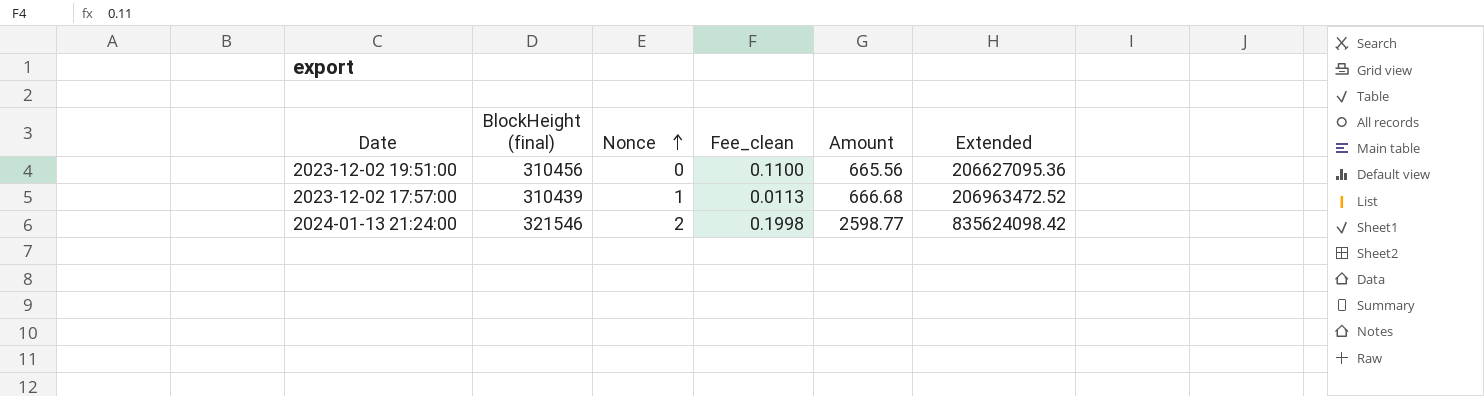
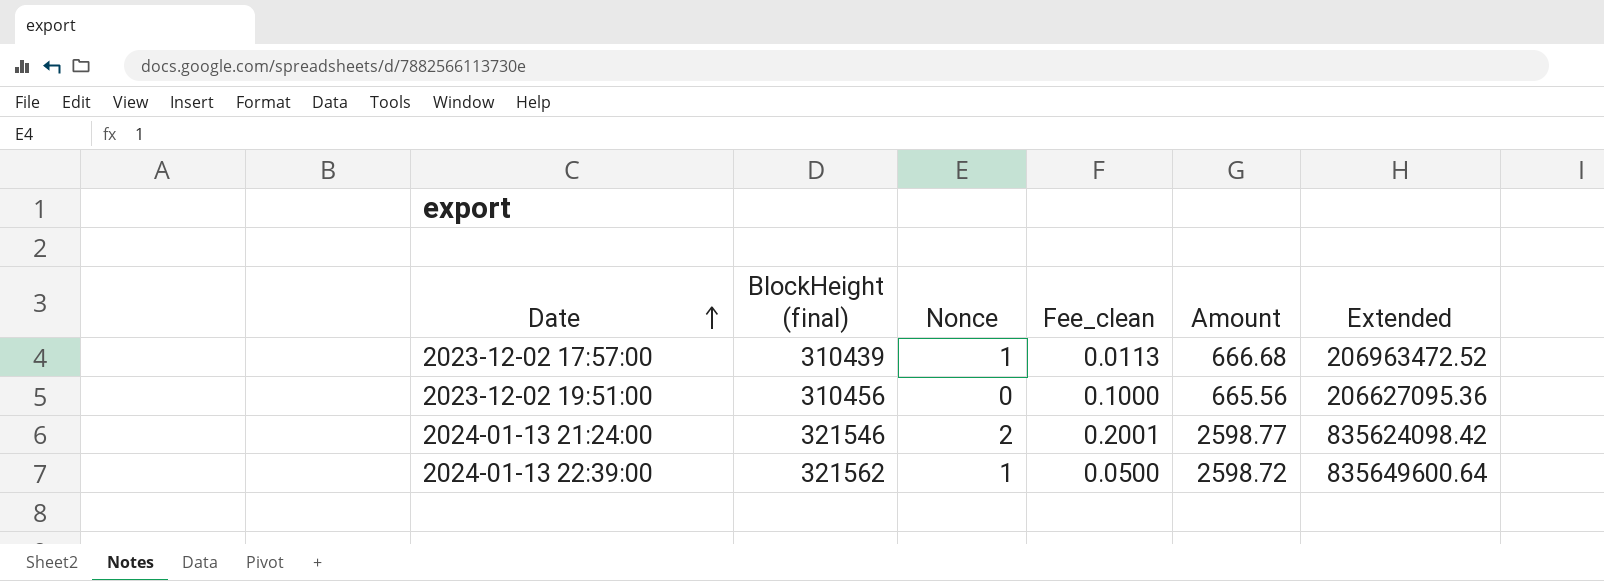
row order: Nonce ascending -> Date ascending
2023-12-02 19:51:00 | Fee_clean: 0.1100 -> 0.1000
2024-01-13 21:24:00 | Fee_clean: 0.1998 -> 0.2001
row 2024-01-13 22:39:00: none -> 321562 | 1 | 0.0500 | 2598.72 | 835649600.64

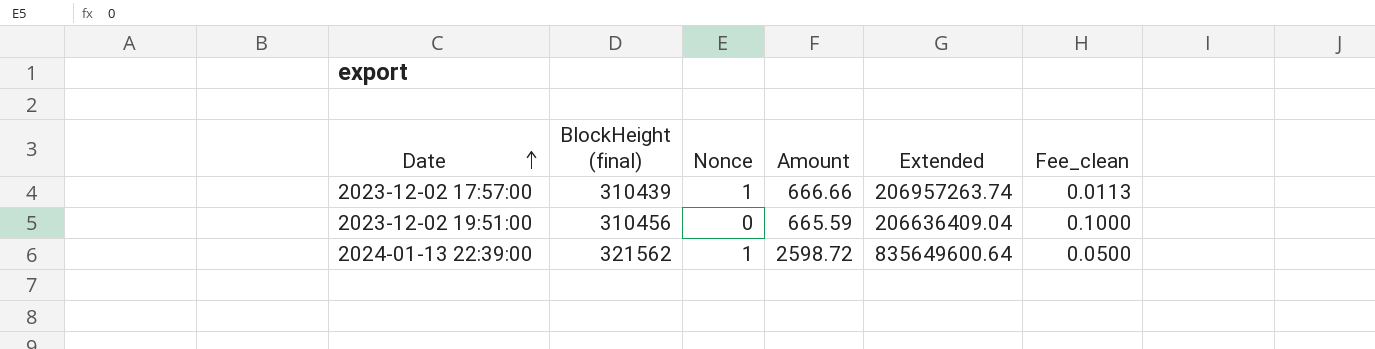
column Fee_clean | position: 4 -> 6
row 2024-01-13 21:24:00: 321546 | 2 | 0.2001 | 2598.77 | 835624098.42 -> none
2023-12-02 17:57:00 | Amount: 666.68 -> 666.66
2023-12-02 17:57:00 | Extended: 206963472.52 -> 206957263.74
2023-12-02 19:51:00 | Amount: 665.56 -> 665.59
2023-12-02 19:51:00 | Extended: 206627095.36 -> 206636409.04

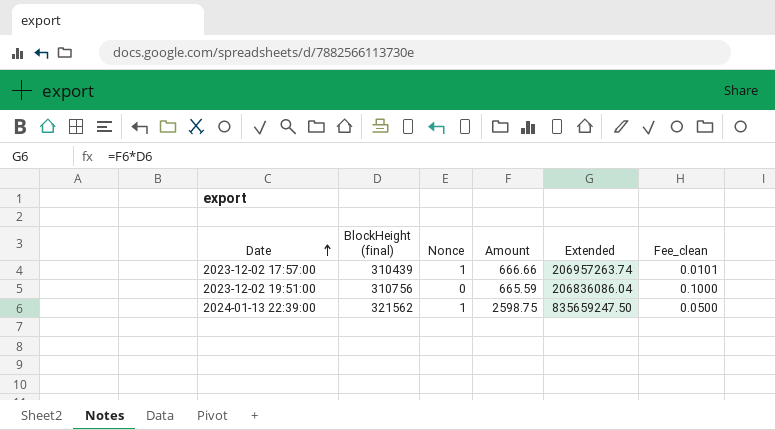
2023-12-02 17:57:00 | Fee_clean: 0.0113 -> 0.0101
2023-12-02 19:51:00 | BlockHeight (final): 310456 -> 310756
2023-12-02 19:51:00 | Extended: 206636409.04 -> 206836086.04
2024-01-13 22:39:00 | Amount: 2598.72 -> 2598.75
2024-01-13 22:39:00 | Extended: 835649600.64 -> 835659247.50

